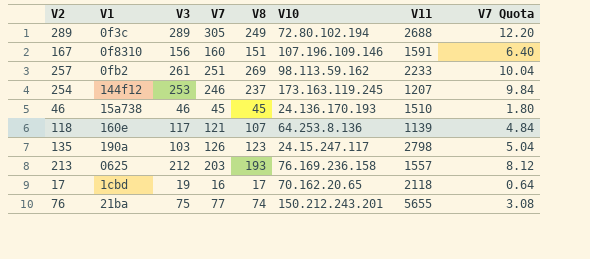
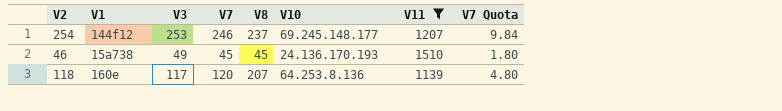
filter: none -> V11 <= 1510
254 | V10: 173.163.119.245 -> 69.245.148.177
46 | V3: 46 -> 49
118 | V7: 121 -> 120
118 | V8: 107 -> 207
118 | V7 Quota: 4.84 -> 4.80

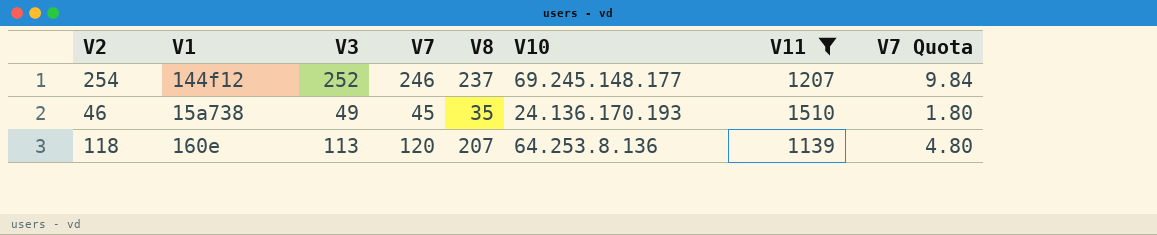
254 | V3: 253 -> 252
46 | V8: 45 -> 35
118 | V3: 117 -> 113

